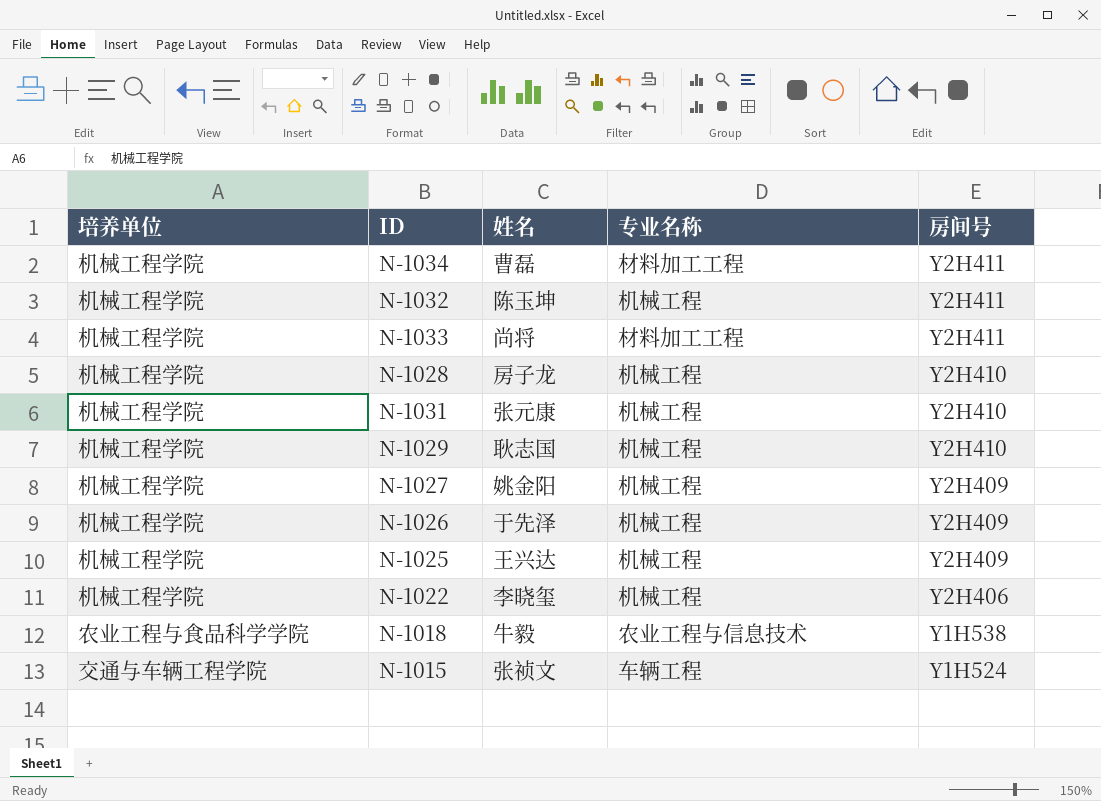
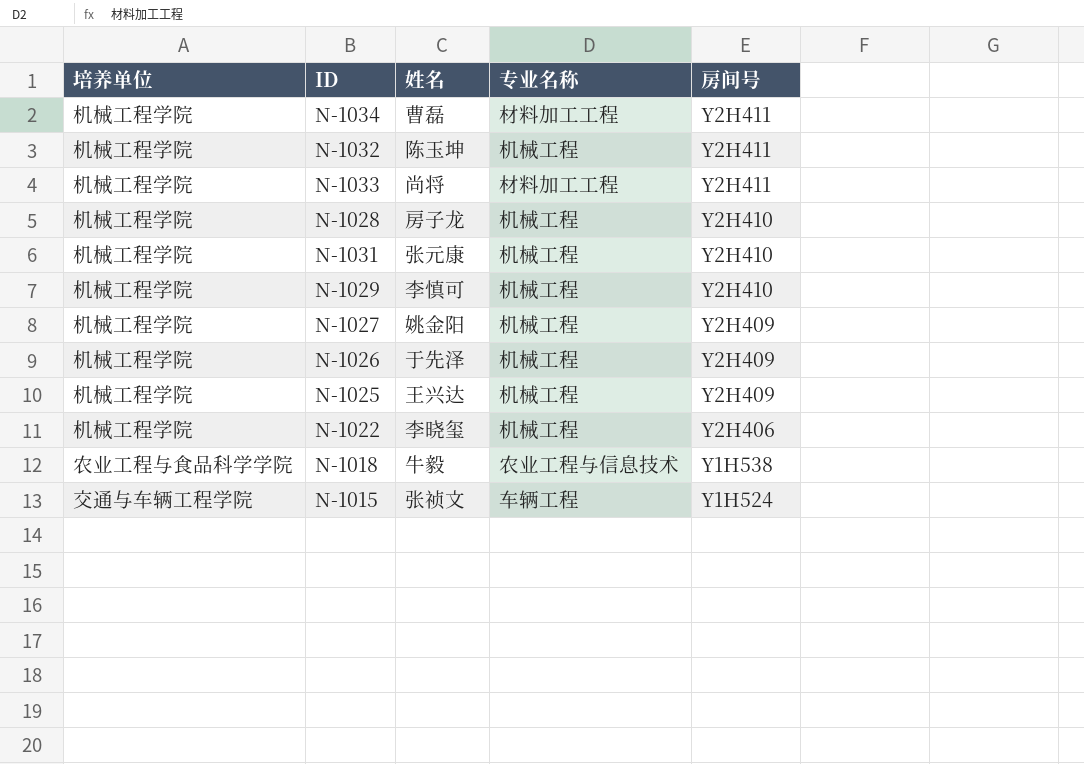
N-1029 | 姓名: 耿志国 -> 李慎可

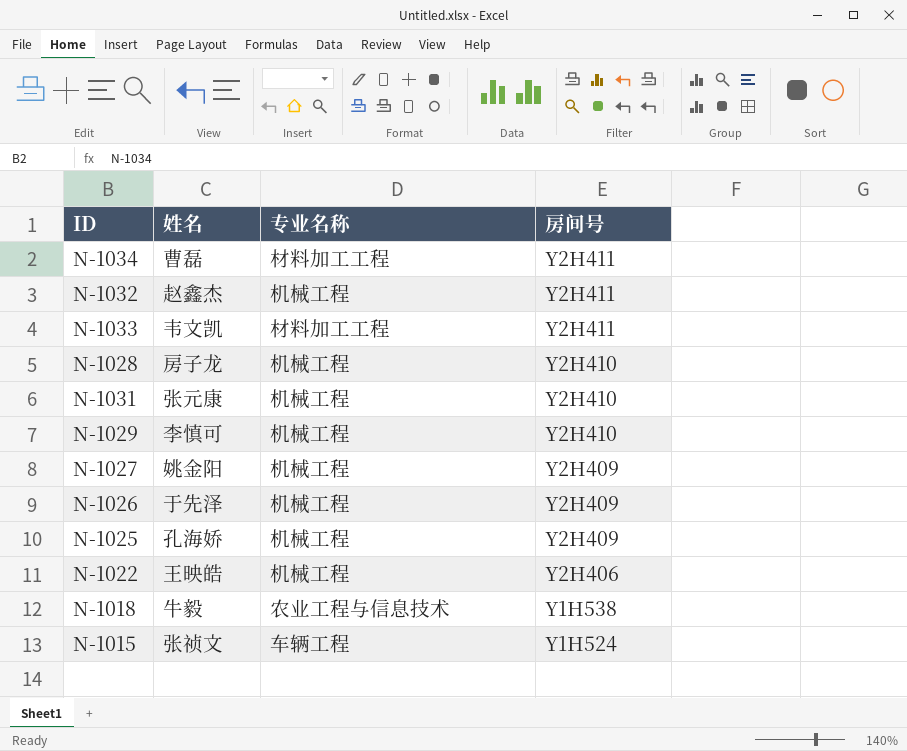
column 培养单位 | position: 1 -> none
N-1032 | 姓名: 陈玉坤 -> 赵鑫杰
N-1033 | 姓名: 尚将 -> 韦文凯
N-1025 | 姓名: 王兴达 -> 孔海娇
N-1022 | 姓名: 李晓玺 -> 王映皓

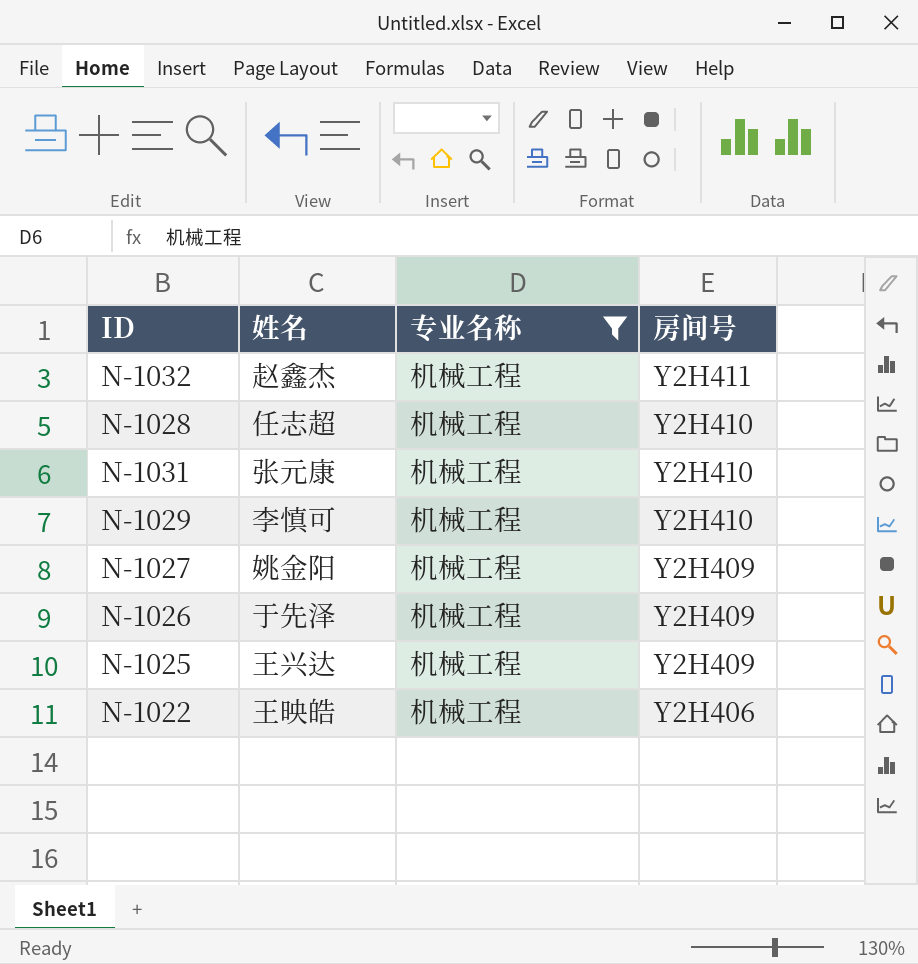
filter: none -> 专业名称 = 机械工程
N-1028 | 姓名: 房子龙 -> 任志超
N-1025 | 姓名: 孔海娇 -> 王兴达

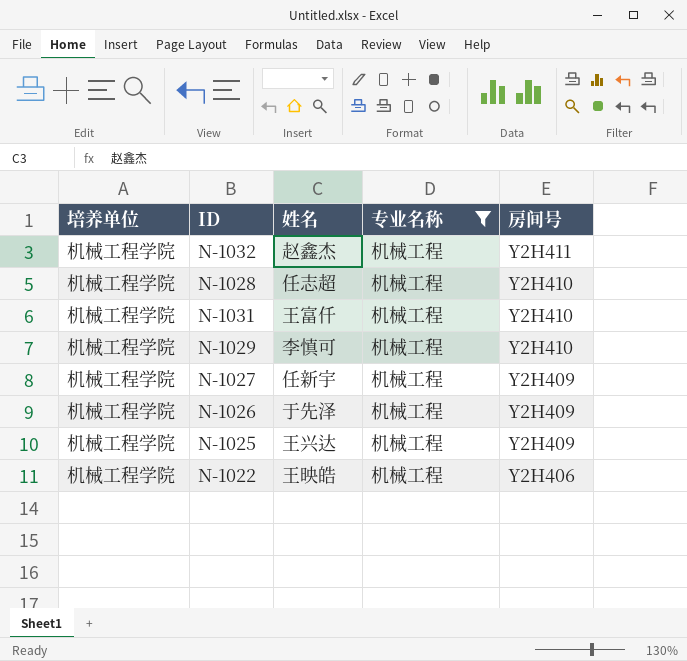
column 培养单位 | position: none -> 1
N-1031 | 姓名: 张元康 -> 王富仟
N-1027 | 姓名: 姚金阳 -> 任新宇

